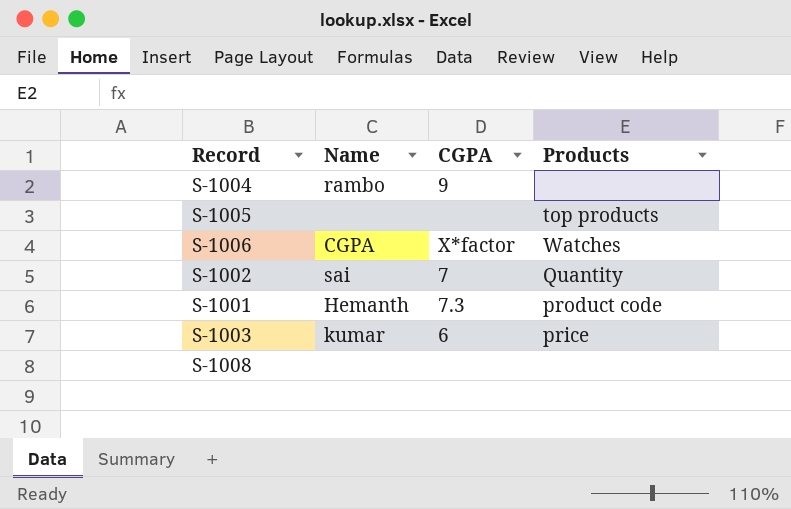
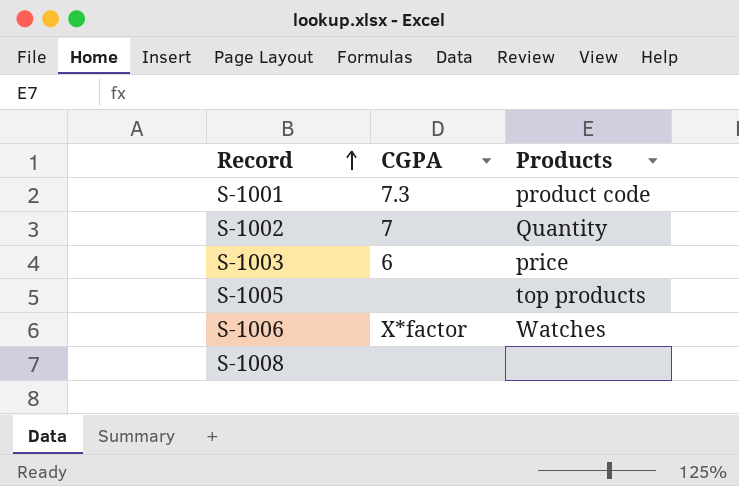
row order: none -> Record ascending
column Name | position: 2 -> none
row S-1004: rambo | 9 | none -> none

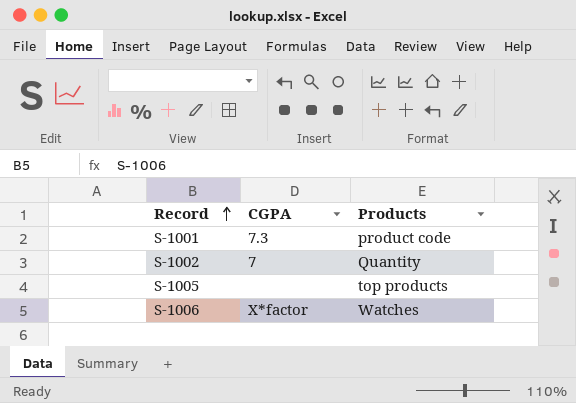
row S-1003: 6 | price -> none
row S-1008: none | none -> none

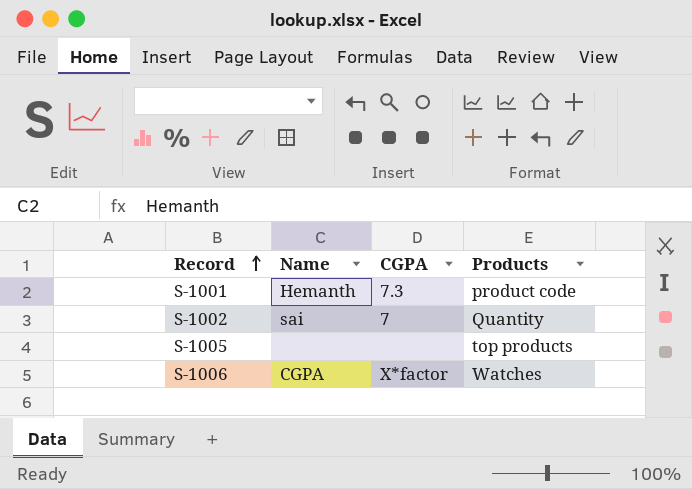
column Name | position: none -> 2

